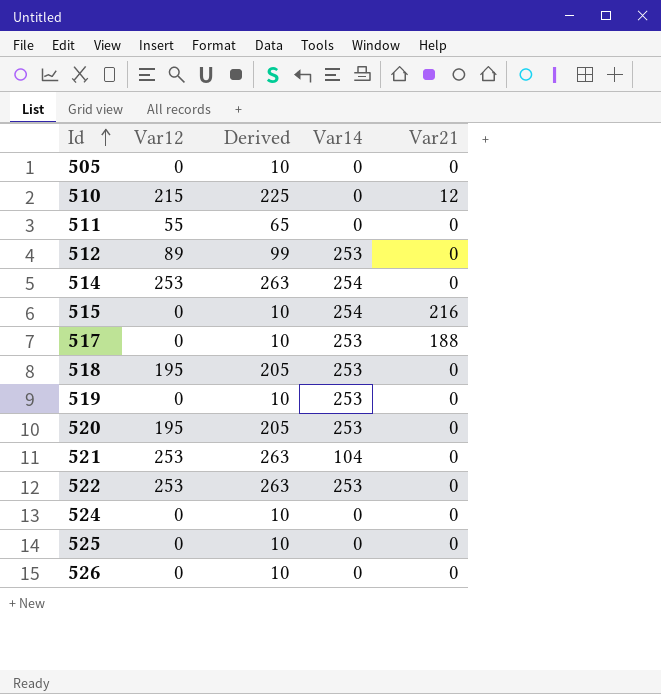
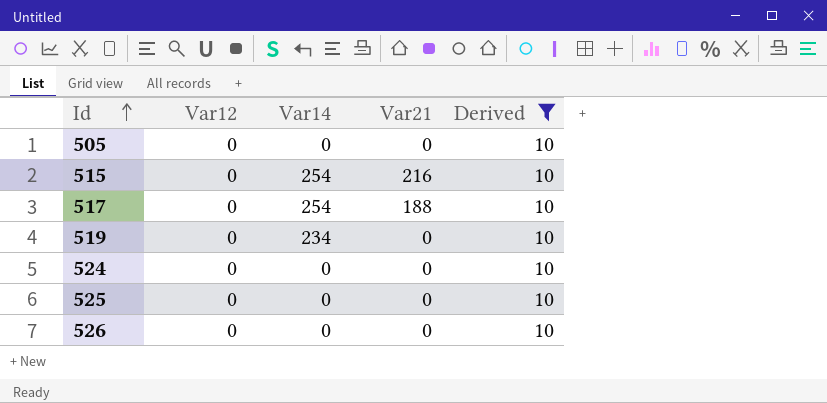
filter: none -> Derived = 10
column Derived | position: 3 -> 5
517 | Var14: 253 -> 254
519 | Var14: 253 -> 234

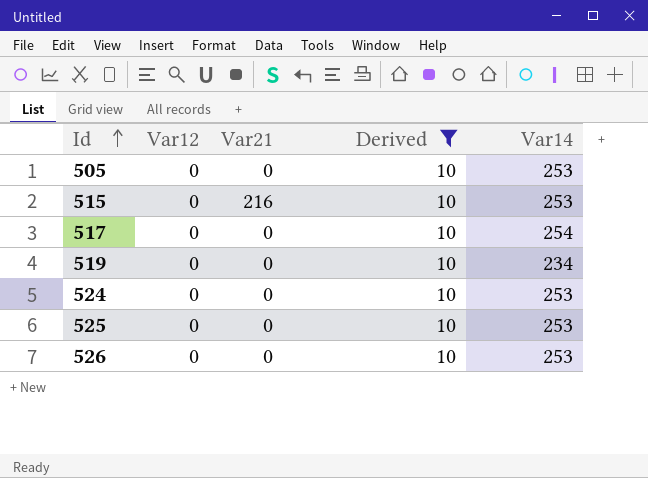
column Var14 | position: 3 -> 5
505 | Var14: 0 -> 253
515 | Var14: 254 -> 253
517 | Var21: 188 -> 0
524 | Var14: 0 -> 253
525 | Var14: 0 -> 253
526 | Var14: 0 -> 253

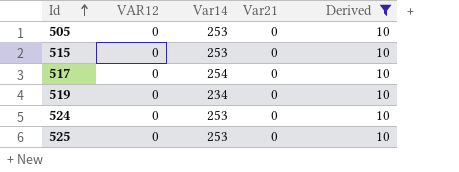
column name: Var12 -> VAR12
column Var14 | position: 5 -> 3
row 526: 0 | 0 | 10 | 253 -> none
515 | Var21: 216 -> 0

